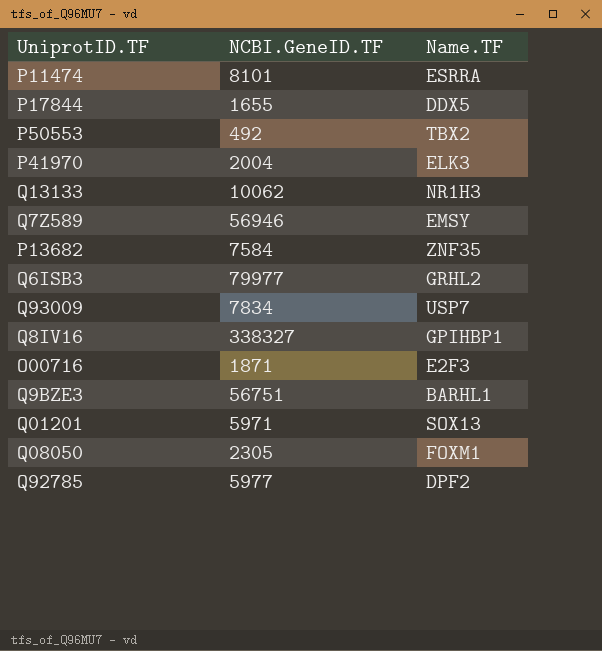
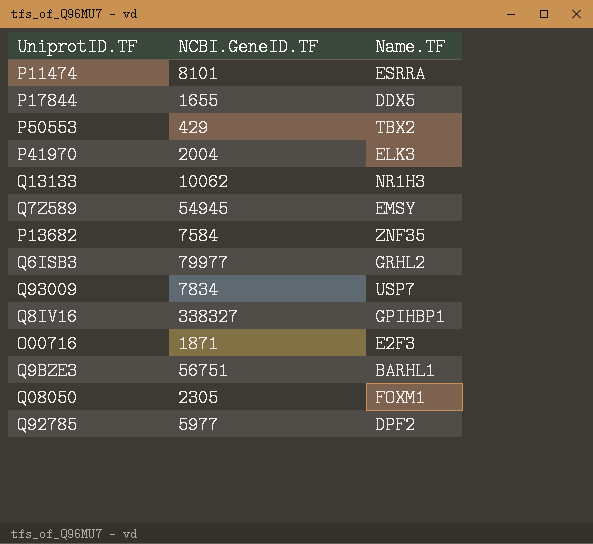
row Q01201: 5971 | SOX13 -> none
P50553 | NCBI.GeneID.TF: 492 -> 429
Q7Z589 | NCBI.GeneID.TF: 56946 -> 54945

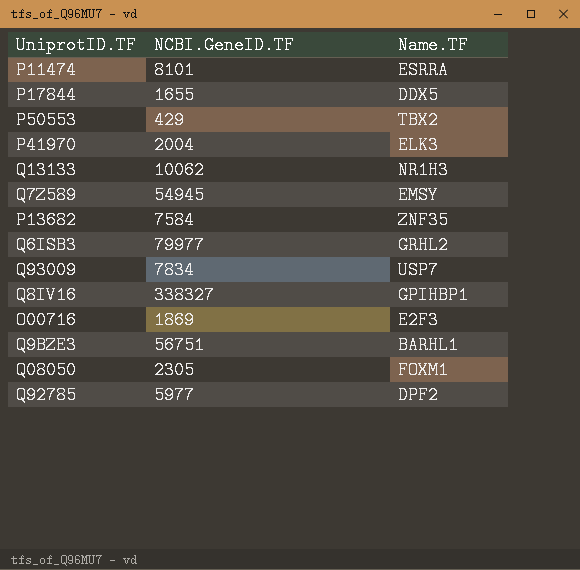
O00716 | NCBI.GeneID.TF: 1871 -> 1869

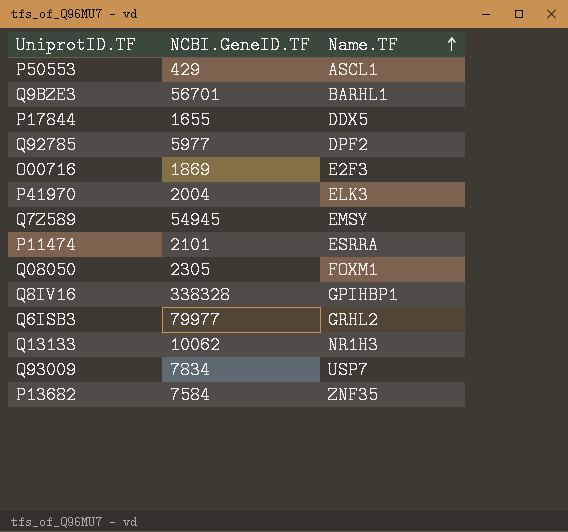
row order: none -> Name.TF ascending
P50553 | Name.TF: TBX2 -> ASCL1
Q9BZE3 | NCBI.GeneID.TF: 56751 -> 56701
P11474 | NCBI.GeneID.TF: 8101 -> 2101
Q8IV16 | NCBI.GeneID.TF: 338327 -> 338328

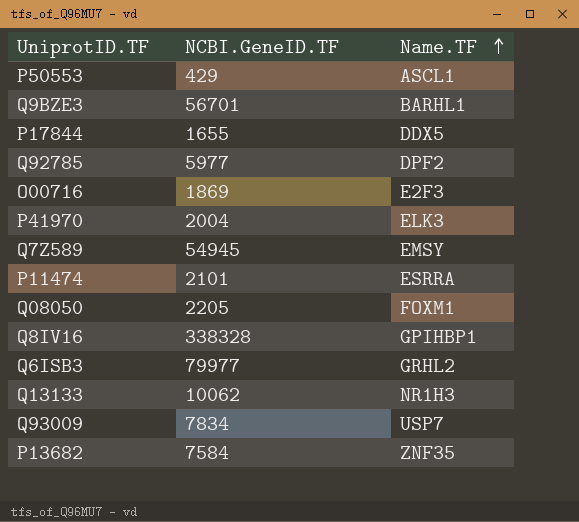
Q08050 | NCBI.GeneID.TF: 2305 -> 2205

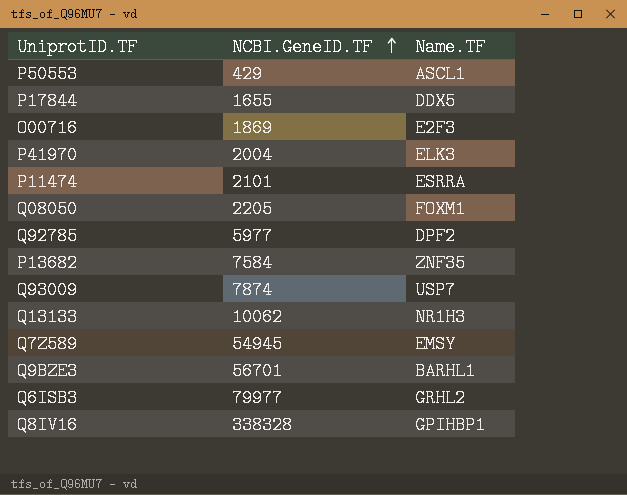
row order: Name.TF ascending -> NCBI.GeneID.TF ascending
Q93009 | NCBI.GeneID.TF: 7834 -> 7874

